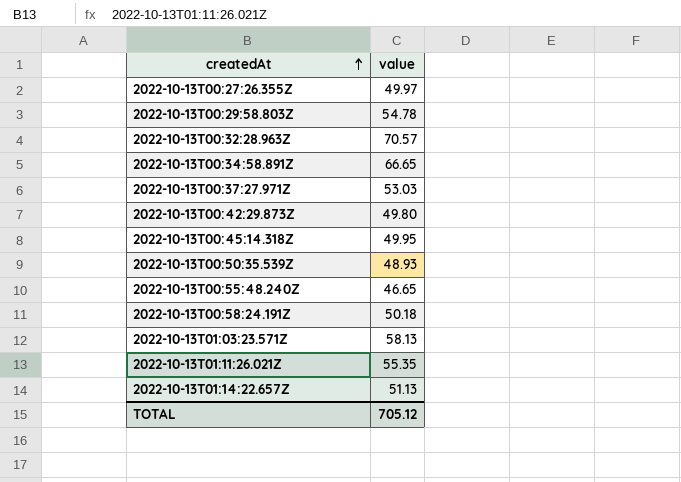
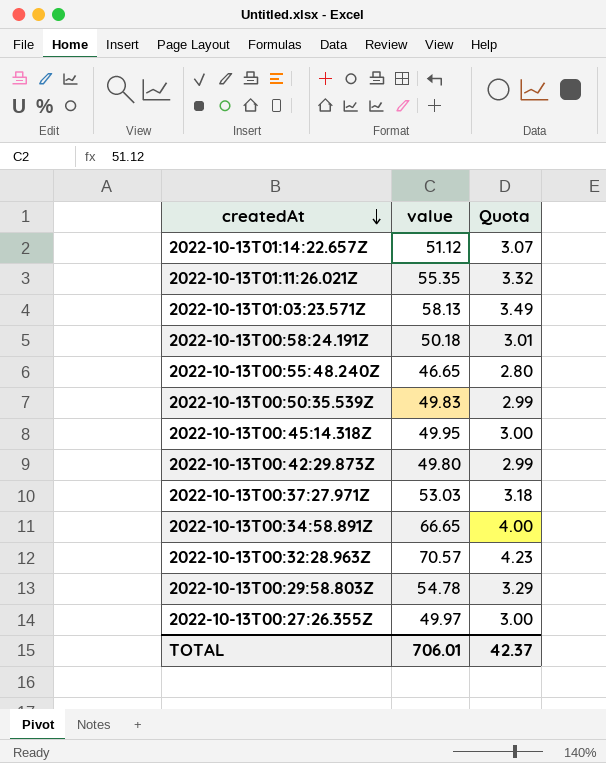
row order: createdAt ascending -> createdAt descending
column Quota | formula: none -> [value] * 0.06
2022-10-13T01:14:22.657Z | value: 51.13 -> 51.12
2022-10-13T00:50:35.539Z | value: 48.93 -> 49.83
TOTAL | value: 705.12 -> 706.01

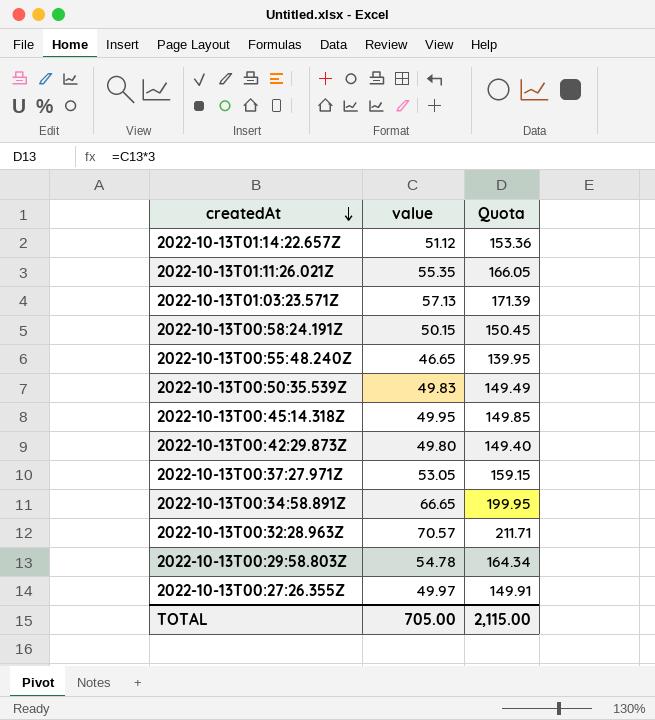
column Quota | formula: [value] * 0.06 -> [value] * 3
2022-10-13T01:03:23.571Z | value: 58.13 -> 57.13
2022-10-13T00:58:24.191Z | value: 50.18 -> 50.15
2022-10-13T00:37:27.971Z | value: 53.03 -> 53.05
TOTAL | value: 706.01 -> 705.00
TOTAL | Quota: 42.37 -> 2,115.00

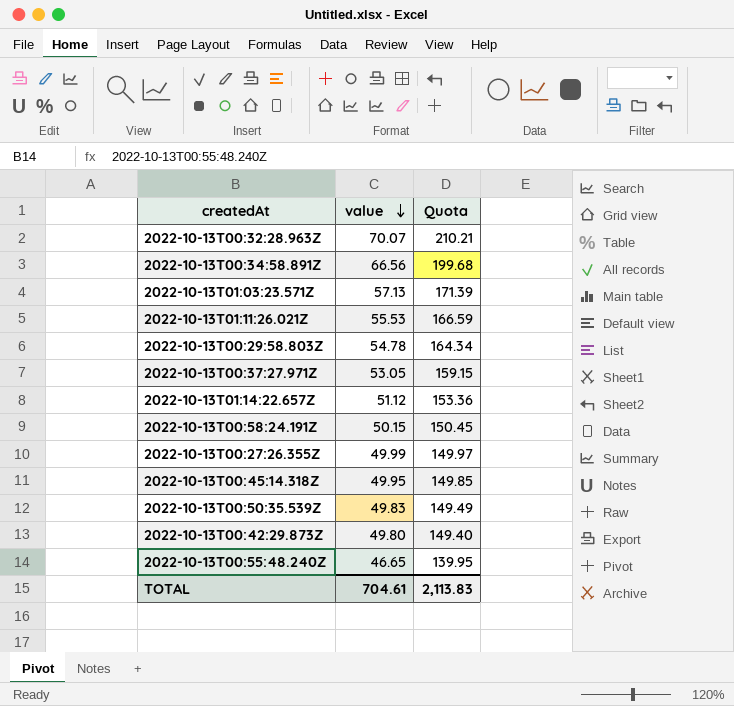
row order: createdAt descending -> value descending
2022-10-13T00:32:28.963Z | value: 70.57 -> 70.07
2022-10-13T00:32:28.963Z | Quota: 211.71 -> 210.21
2022-10-13T00:34:58.891Z | value: 66.65 -> 66.56
2022-10-13T00:34:58.891Z | Quota: 199.95 -> 199.68
2022-10-13T01:11:26.021Z | value: 55.35 -> 55.53
2022-10-13T01:11:26.021Z | Quota: 166.05 -> 166.59
2022-10-13T00:27:26.355Z | value: 49.97 -> 49.99
2022-10-13T00:27:26.355Z | Quota: 149.91 -> 149.97
TOTAL | value: 705.00 -> 704.61
TOTAL | Quota: 2,115.00 -> 2,113.83

